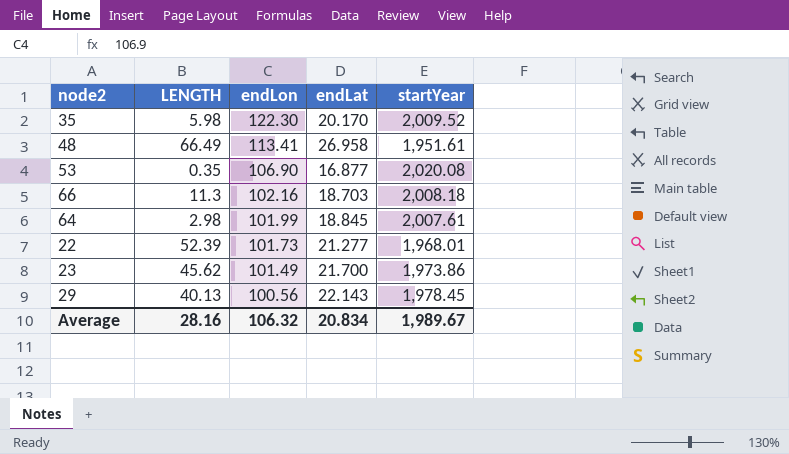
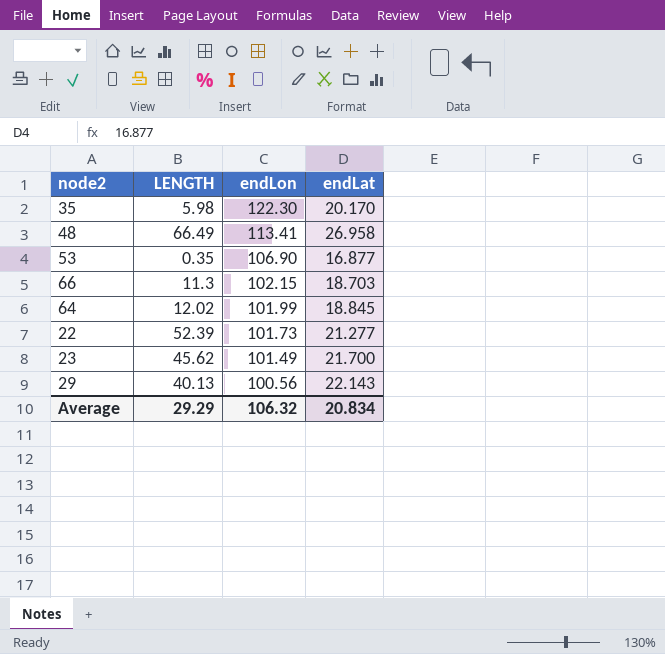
column startYear | position: 5 -> none
66 | endLon: 102.16 -> 102.15
64 | LENGTH: 2.98 -> 12.02
Average | LENGTH: 28.16 -> 29.29

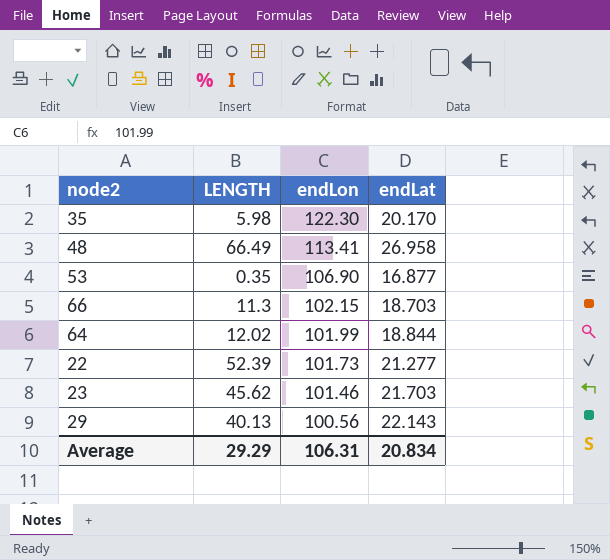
64 | endLat: 18.845 -> 18.844
23 | endLon: 101.49 -> 101.46
23 | endLat: 21.700 -> 21.703
Average | endLon: 106.32 -> 106.31

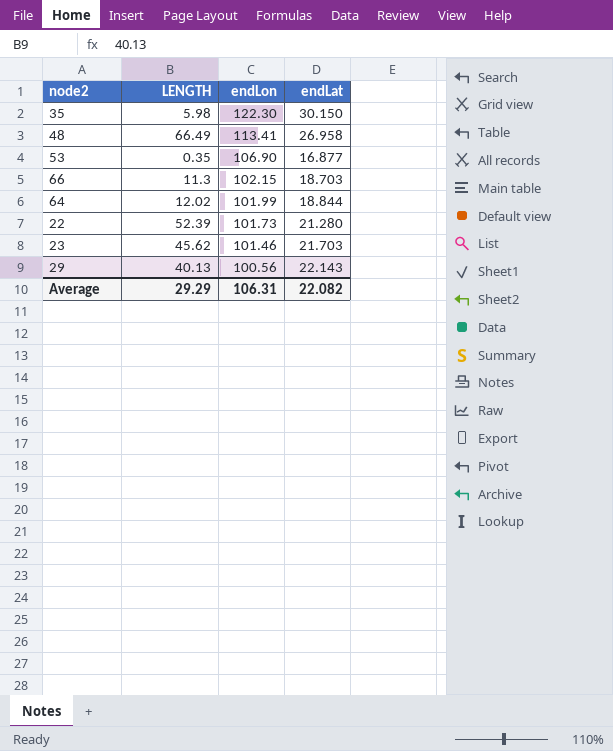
35 | endLat: 20.170 -> 30.150
22 | endLat: 21.277 -> 21.280
Average | endLat: 20.834 -> 22.082

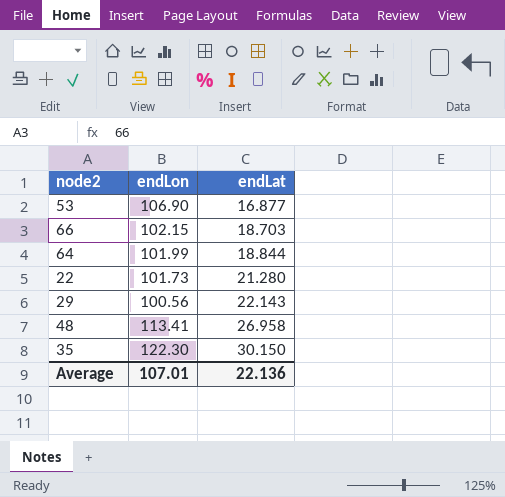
row order: endLon descending -> endLat ascending
column LENGTH | position: 2 -> none
row 23: 45.62 | 101.46 | 21.703 -> none
Average | endLon: 106.31 -> 107.01
Average | endLat: 22.082 -> 22.136

